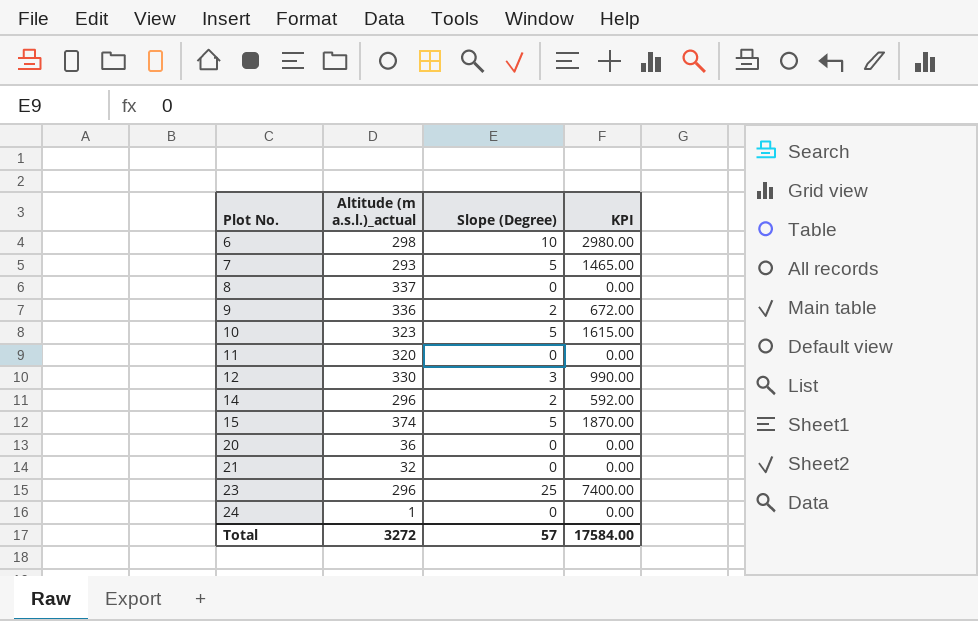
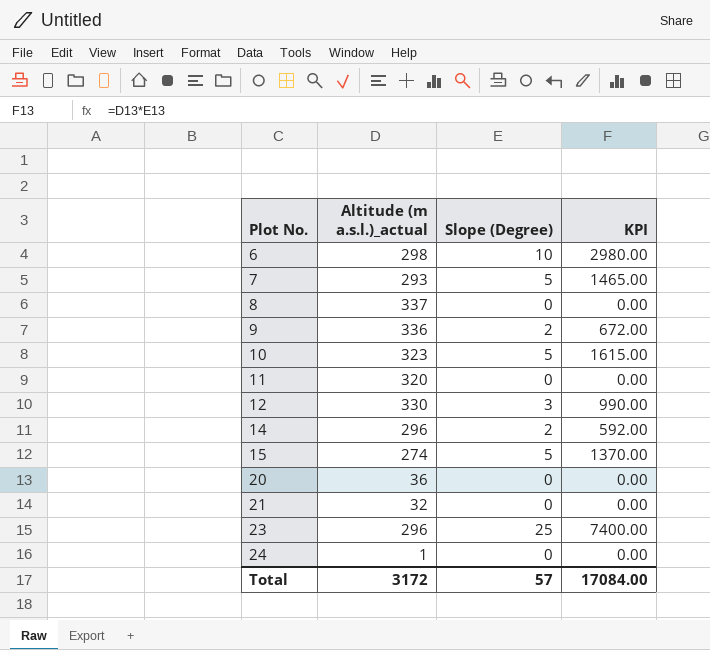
15 | Altitude (m a.s.l.)_actual: 374 -> 274
15 | KPI: 1870.00 -> 1370.00
Total | Altitude (m a.s.l.)_actual: 3272 -> 3172
Total | KPI: 17584.00 -> 17084.00

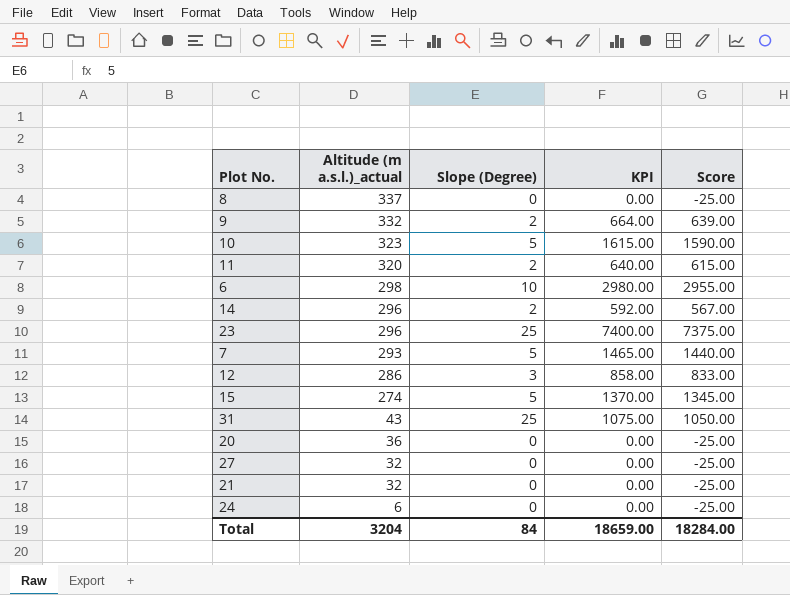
row order: Plot No. ascending -> Altitude (m a.s.l.)_actual descending
column Score | formula: none -> [KPI] - 25
9 | Altitude (m a.s.l.)_actual: 336 -> 332
9 | KPI: 672.00 -> 664.00
11 | Slope (Degree): 0 -> 2
11 | KPI: 0.00 -> 640.00
12 | Altitude (m a.s.l.)_actual: 330 -> 286
12 | KPI: 990.00 -> 858.00
row 31: none -> 43 | 25 | 1075.00 | 1050.00
row 27: none -> 32 | 0 | 0.00 | -25.00
24 | Altitude (m a.s.l.)_actual: 1 -> 6
Total | Altitude (m a.s.l.)_actual: 3172 -> 3204
Total | Slope (Degree): 57 -> 84
Total | KPI: 17084.00 -> 18659.00

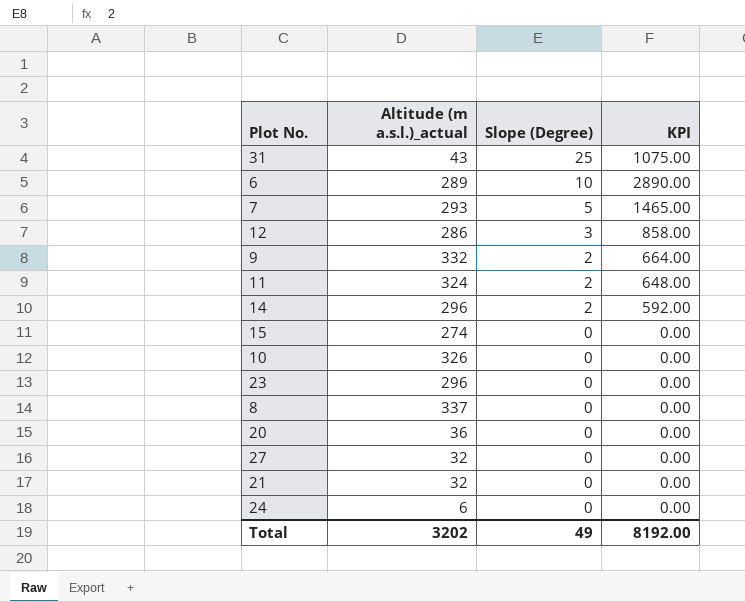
row order: Altitude (m a.s.l.)_actual descending -> Slope (Degree) descending
column Score | formula: [KPI] - 25 -> none
6 | Altitude (m a.s.l.)_actual: 298 -> 289
6 | KPI: 2980.00 -> 2890.00
11 | Altitude (m a.s.l.)_actual: 320 -> 324
11 | KPI: 640.00 -> 648.00
15 | Slope (Degree): 5 -> 0
15 | KPI: 1370.00 -> 0.00
10 | Altitude (m a.s.l.)_actual: 323 -> 326
10 | Slope (Degree): 5 -> 0
10 | KPI: 1615.00 -> 0.00
23 | Slope (Degree): 25 -> 0
23 | KPI: 7400.00 -> 0.00
Total | Altitude (m a.s.l.)_actual: 3204 -> 3202
Total | Slope (Degree): 84 -> 49
Total | KPI: 18659.00 -> 8192.00

